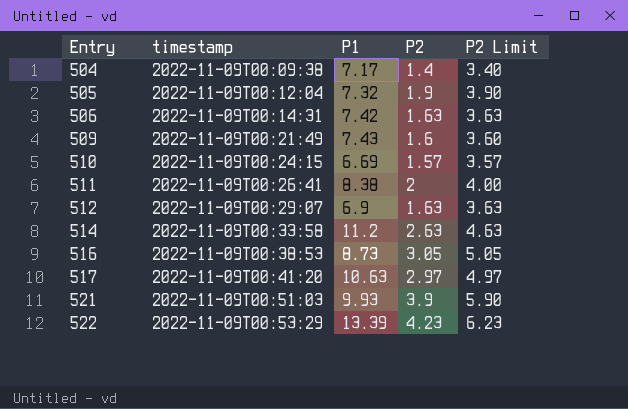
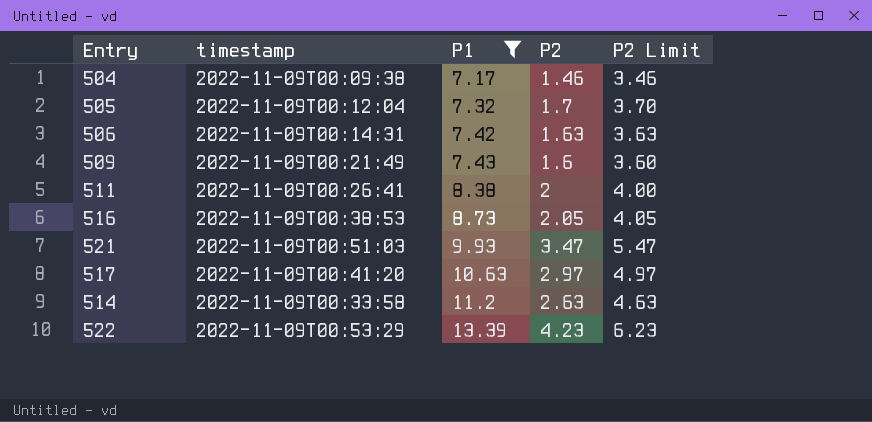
filter: none -> P1 >= 7.17
row order: Entry ascending -> P1 ascending
504 | P2: 1.4 -> 1.46
504 | P2 Limit: 3.40 -> 3.46
505 | P2: 1.9 -> 1.7
505 | P2 Limit: 3.90 -> 3.70
516 | P2: 3.05 -> 2.05
516 | P2 Limit: 5.05 -> 4.05
521 | P2: 3.9 -> 3.47
521 | P2 Limit: 5.90 -> 5.47

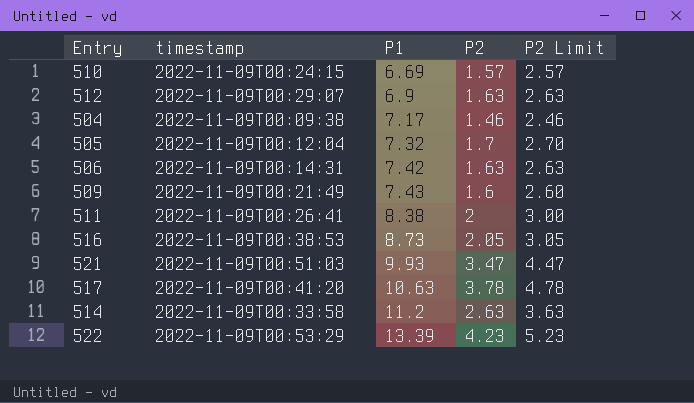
filter: P1 >= 7.17 -> none
column P2 Limit | formula: [P2] + 2 -> [P2] + 1
517 | P2: 2.97 -> 3.78

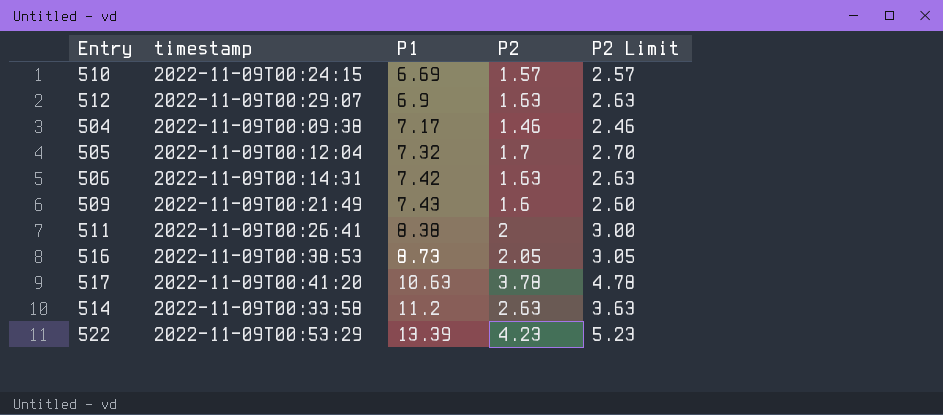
row 521: 2022-11-09T00:51:03 | 9.93 | 3.47 | 4.47 -> none

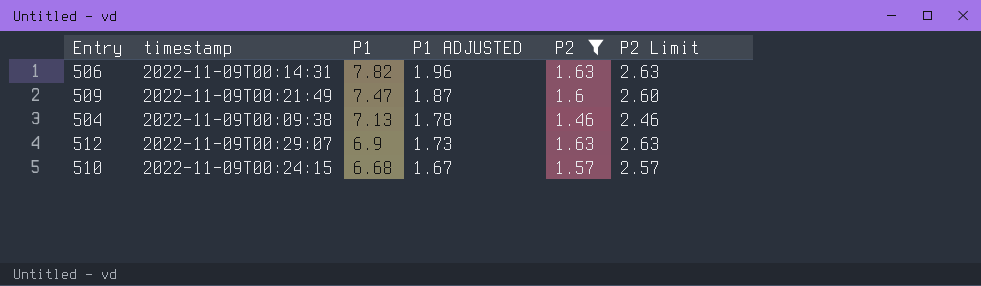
filter: none -> P2 <= 1.63
row order: P1 ascending -> P1 descending
column P1 ADJUSTED | formula: none -> [P1] * 0.25
506 | P1: 7.42 -> 7.82
509 | P1: 7.43 -> 7.47
504 | P1: 7.17 -> 7.13
510 | P1: 6.69 -> 6.68

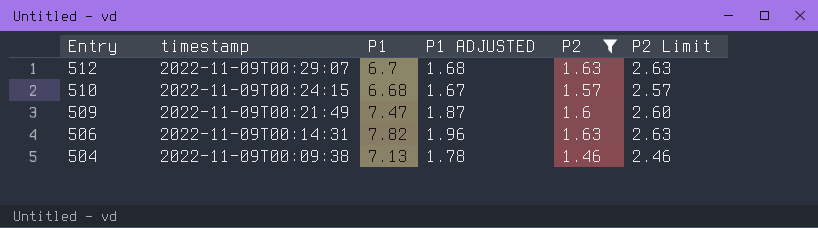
row order: P1 descending -> Entry descending
512 | P1: 6.9 -> 6.7
512 | P1 ADJUSTED: 1.73 -> 1.68

